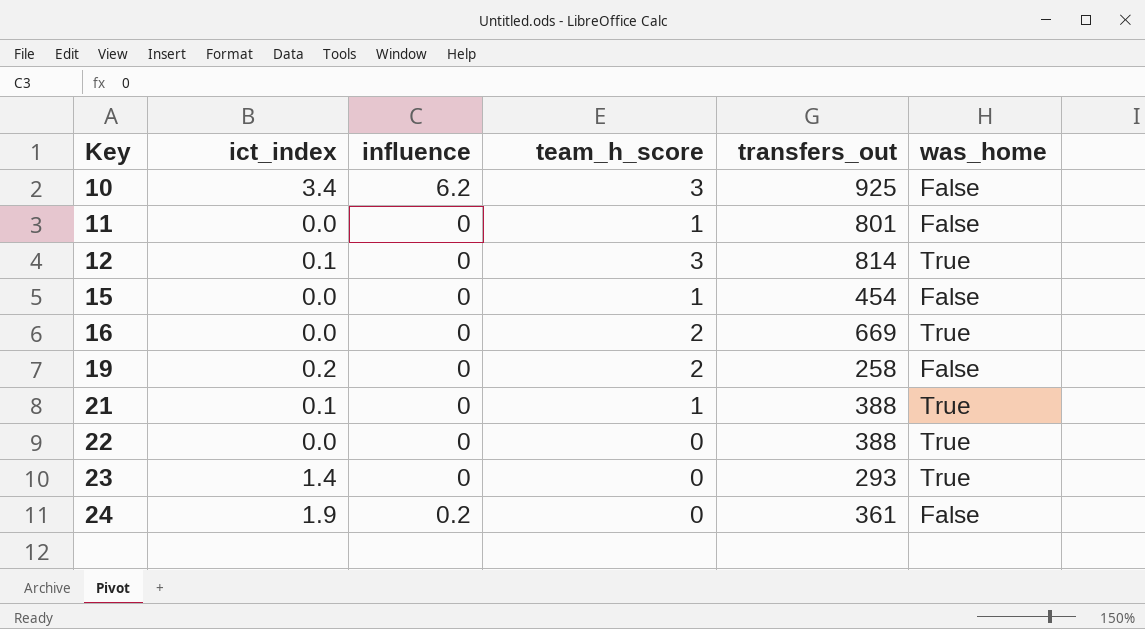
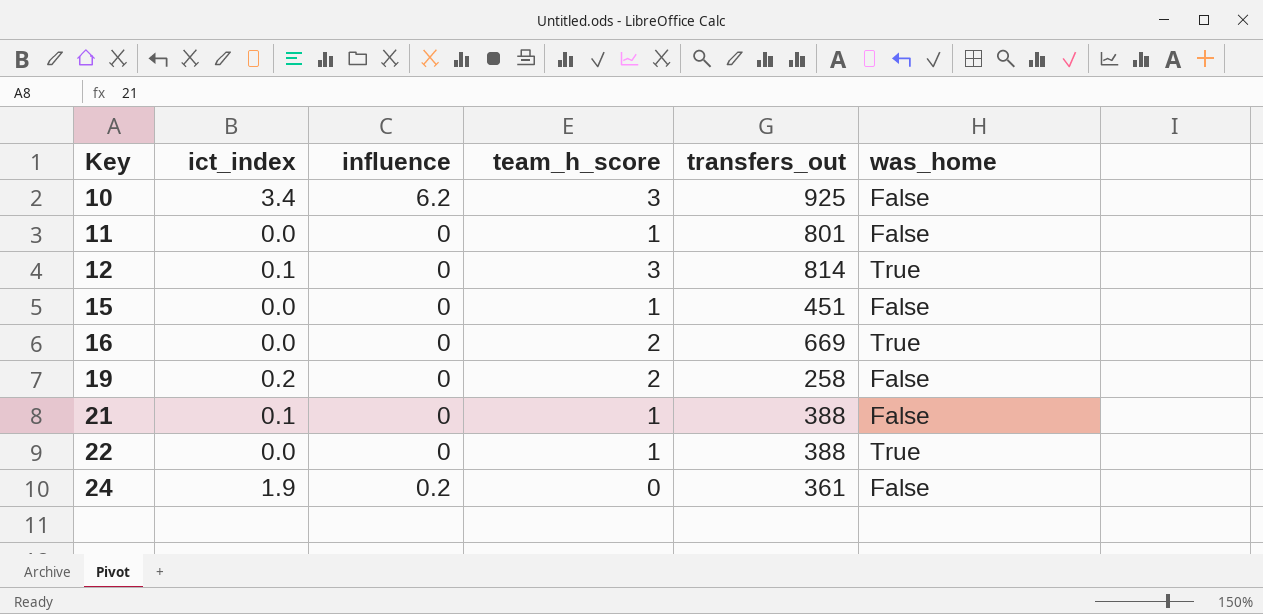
row 23: 1.4 | 0 | 0 | 293 | True -> none
15 | transfers_out: 454 -> 451
21 | was_home: True -> False
22 | team_h_score: 0 -> 1

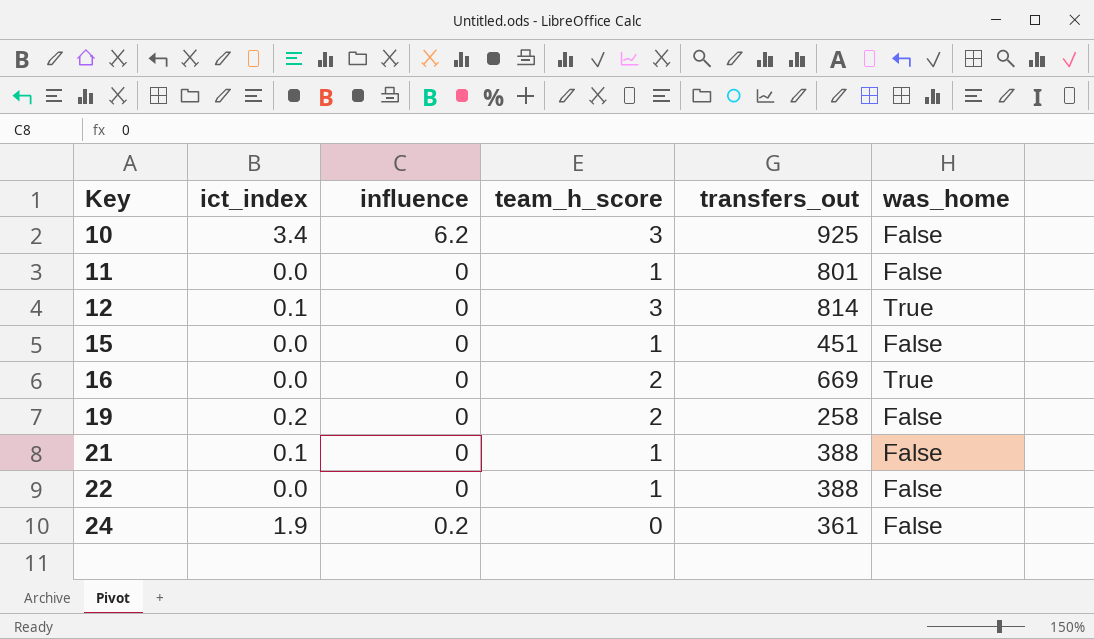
22 | was_home: True -> False

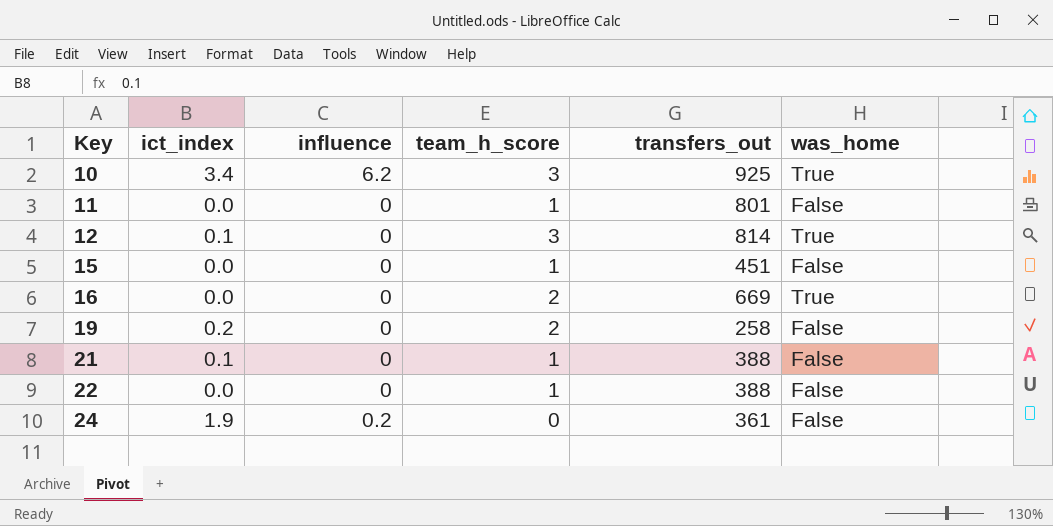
10 | was_home: False -> True

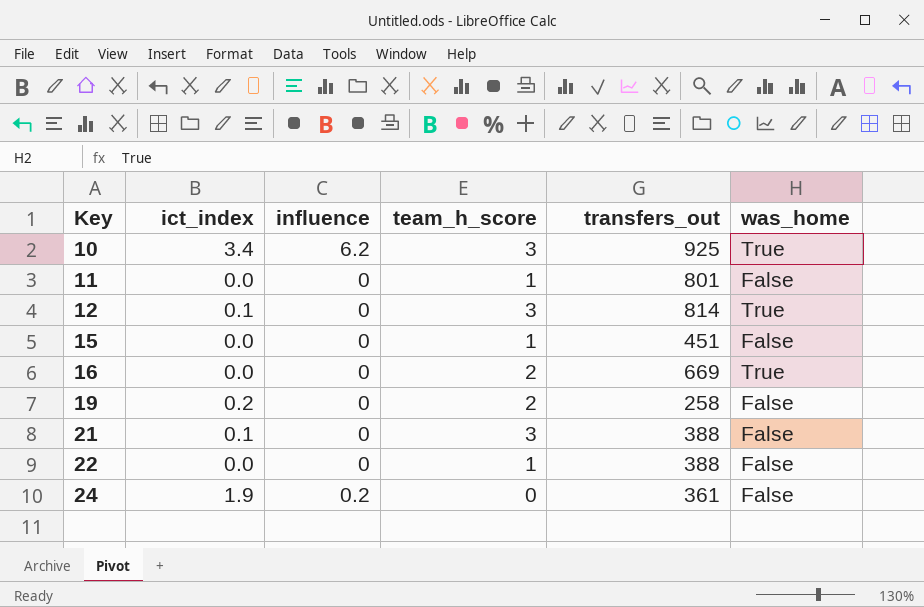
21 | team_h_score: 1 -> 3

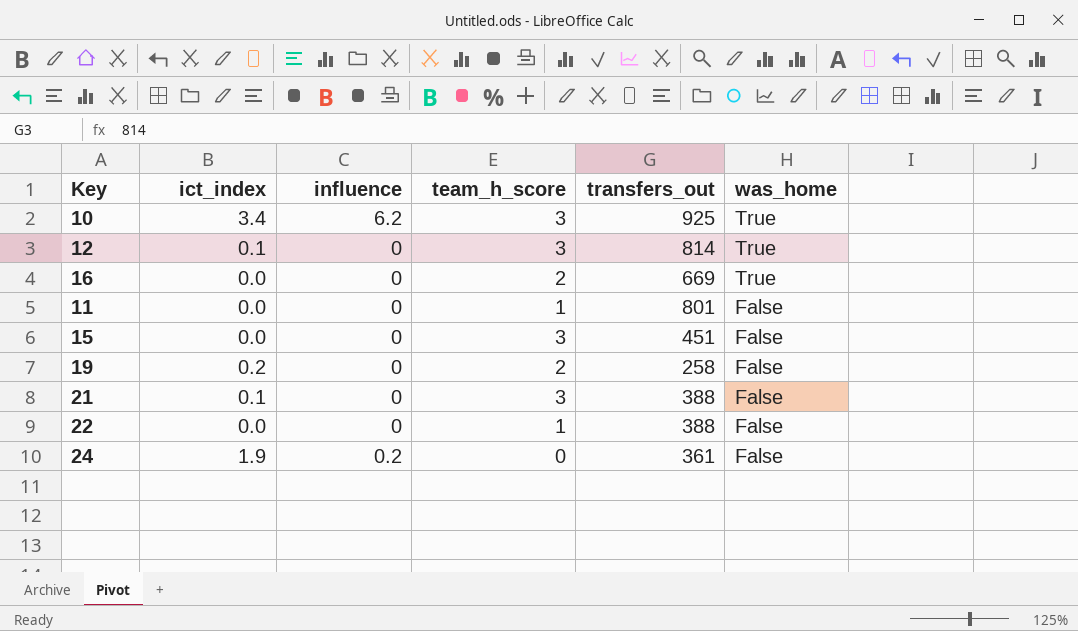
row order: Key ascending -> was_home descending
15 | team_h_score: 1 -> 3

